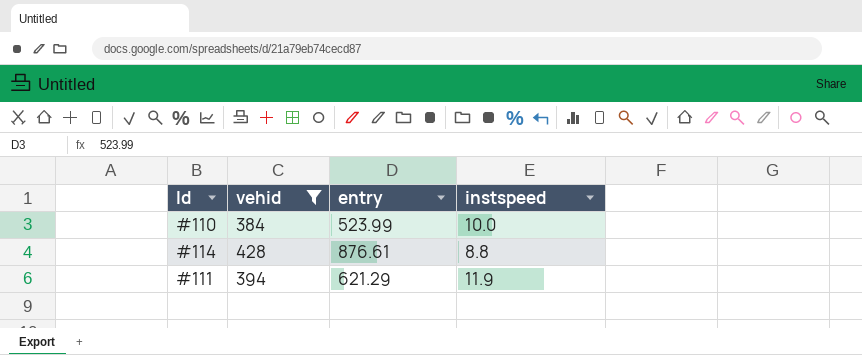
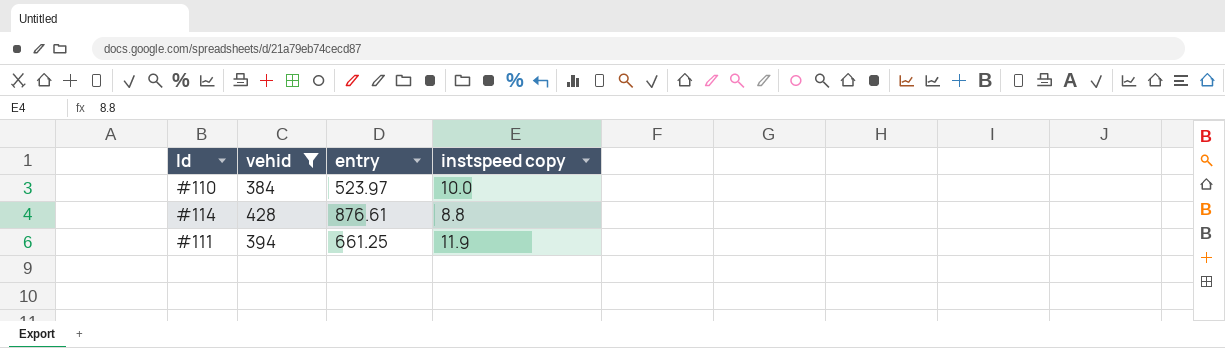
column name: instspeed -> instspeed copy
#110 | entry: 523.99 -> 523.97
#111 | entry: 621.29 -> 661.25

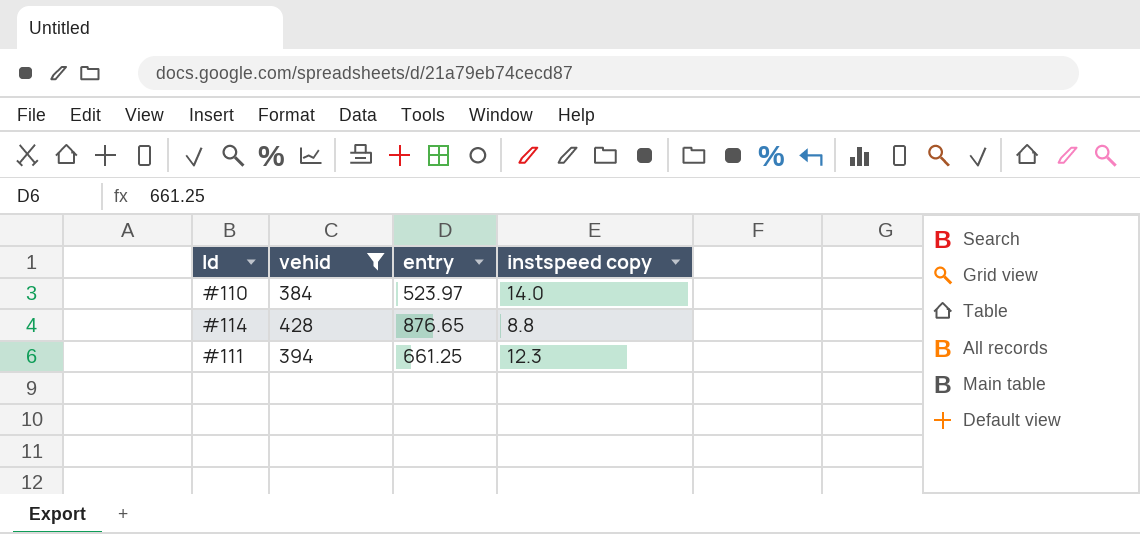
#110 | instspeed copy: 10.0 -> 14.0
#114 | entry: 876.61 -> 876.65
#111 | instspeed copy: 11.9 -> 12.3

